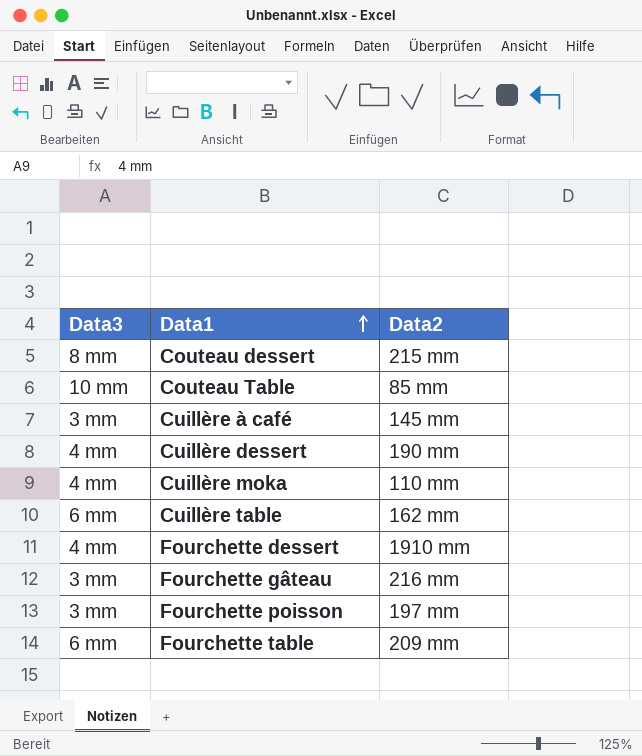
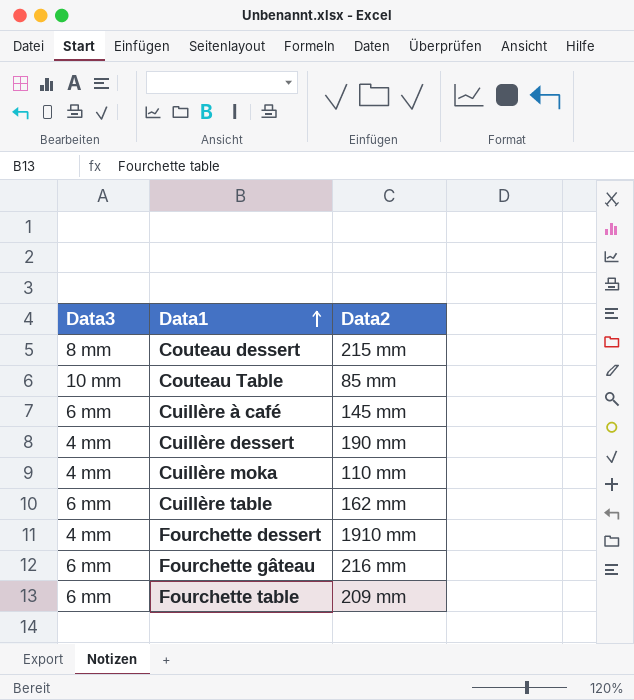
row Fourchette poisson: 3 mm | 197 mm -> none
Cuillère à café | Data3: 3 mm -> 6 mm
Fourchette gâteau | Data3: 3 mm -> 6 mm

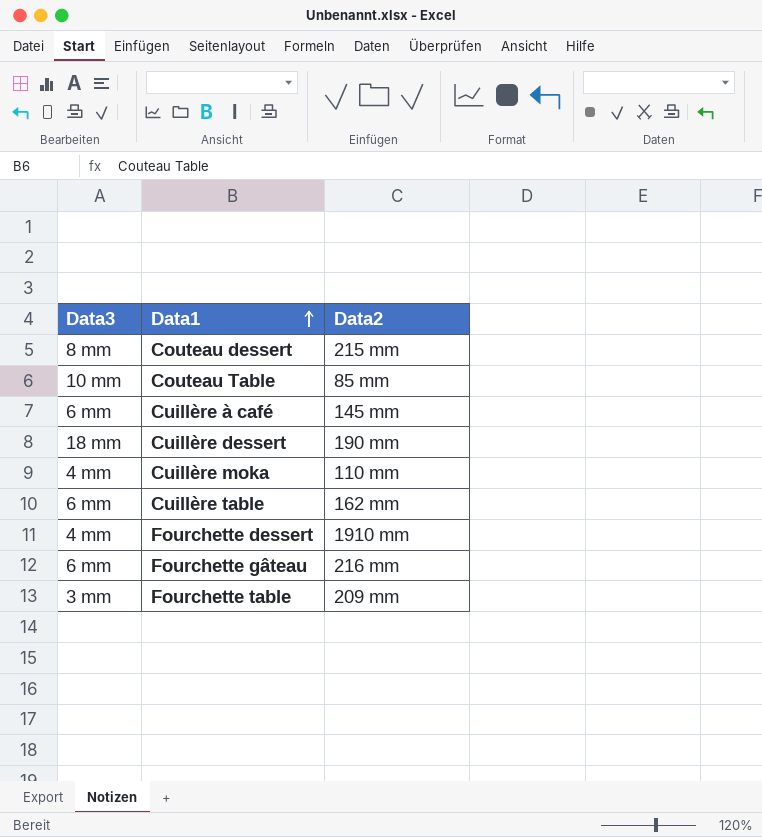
Cuillère dessert | Data3: 4 mm -> 18 mm
Fourchette table | Data3: 6 mm -> 3 mm

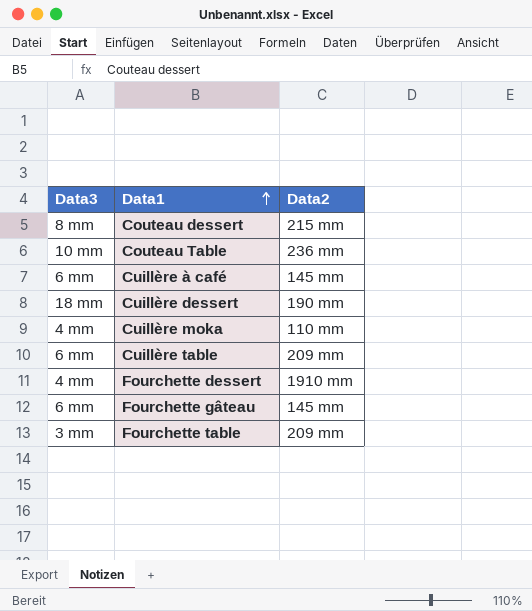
Couteau Table | Data2: 85 mm -> 236 mm
Cuillère table | Data2: 162 mm -> 209 mm
Fourchette gâteau | Data2: 216 mm -> 145 mm

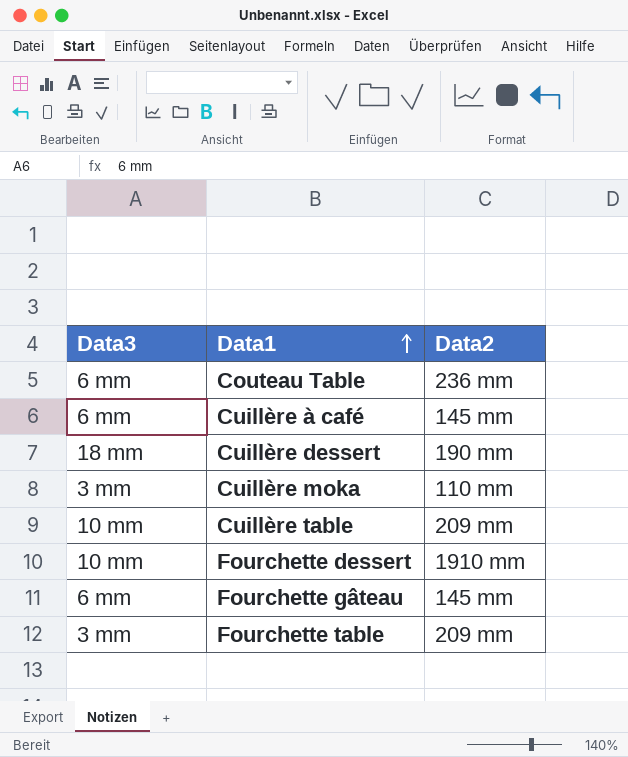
row Couteau dessert: 8 mm | 215 mm -> none
Couteau Table | Data3: 10 mm -> 6 mm
Cuillère moka | Data3: 4 mm -> 3 mm
Cuillère table | Data3: 6 mm -> 10 mm
Fourchette dessert | Data3: 4 mm -> 10 mm

